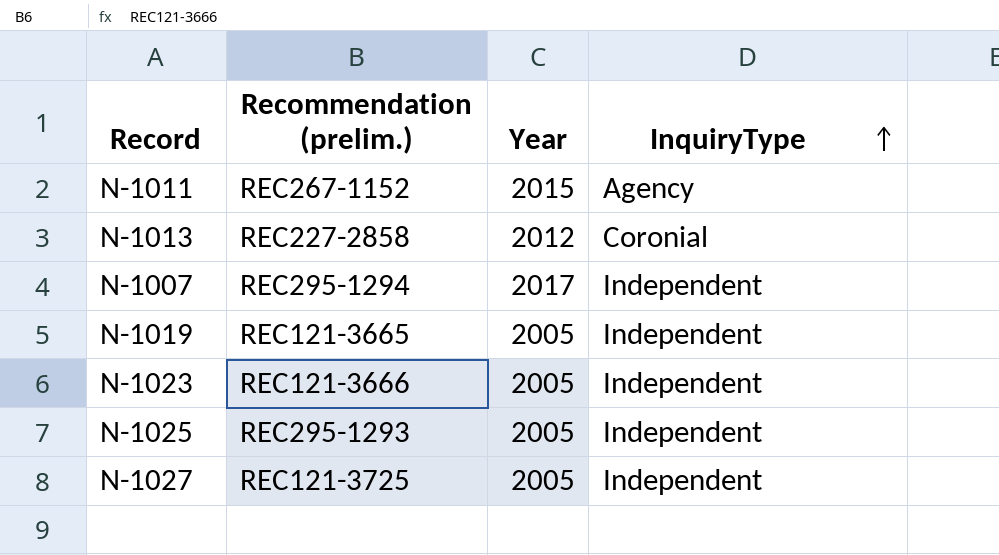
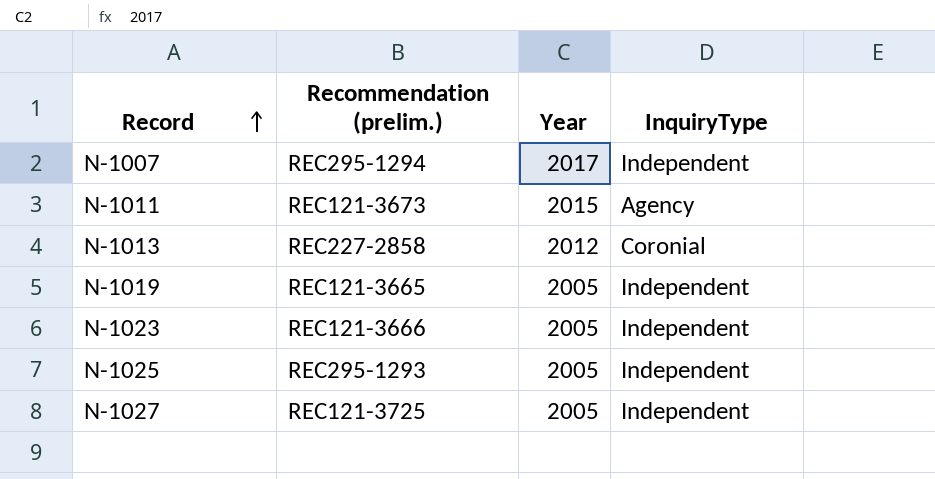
row order: InquiryType ascending -> Record ascending
N-1011 | Recommendation (prelim.): REC267-1152 -> REC121-3673

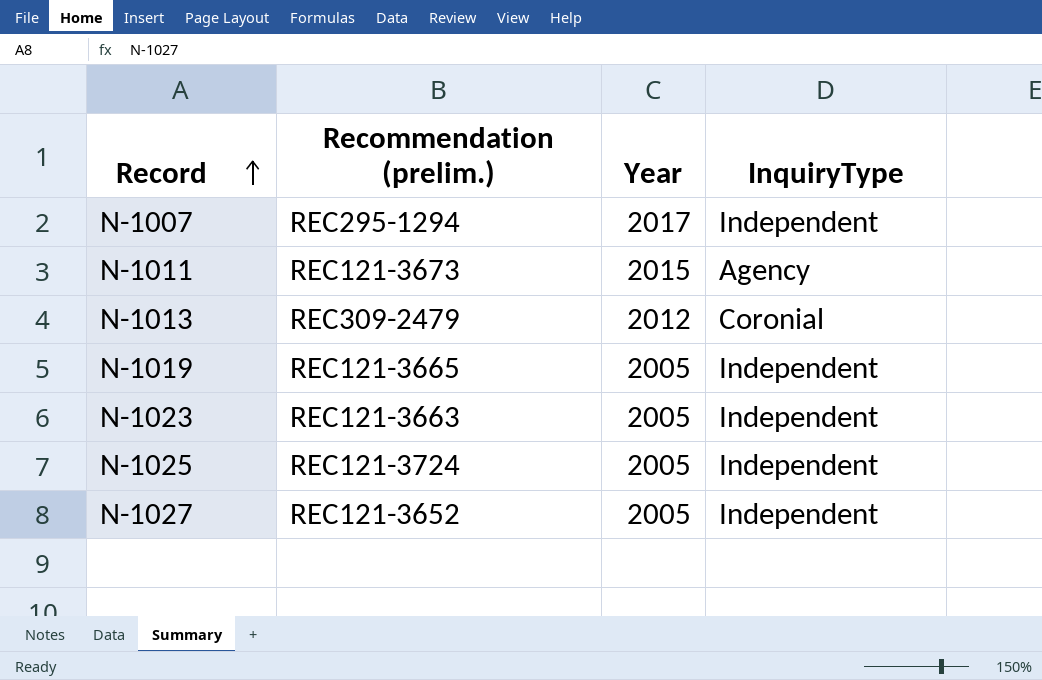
N-1013 | Recommendation (prelim.): REC227-2858 -> REC309-2479
N-1023 | Recommendation (prelim.): REC121-3666 -> REC121-3663
N-1025 | Recommendation (prelim.): REC295-1293 -> REC121-3724
N-1027 | Recommendation (prelim.): REC121-3725 -> REC121-3652

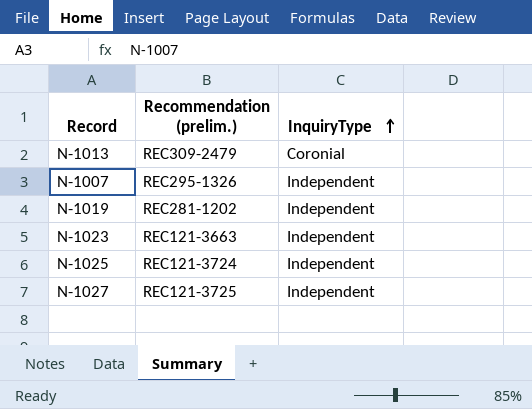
row order: Record ascending -> InquiryType ascending
column Year | position: 3 -> none
row N-1011: REC121-3673 | 2015 | Agency -> none
N-1007 | Recommendation (prelim.): REC295-1294 -> REC295-1326
N-1019 | Recommendation (prelim.): REC121-3665 -> REC281-1202
N-1027 | Recommendation (prelim.): REC121-3652 -> REC121-3725

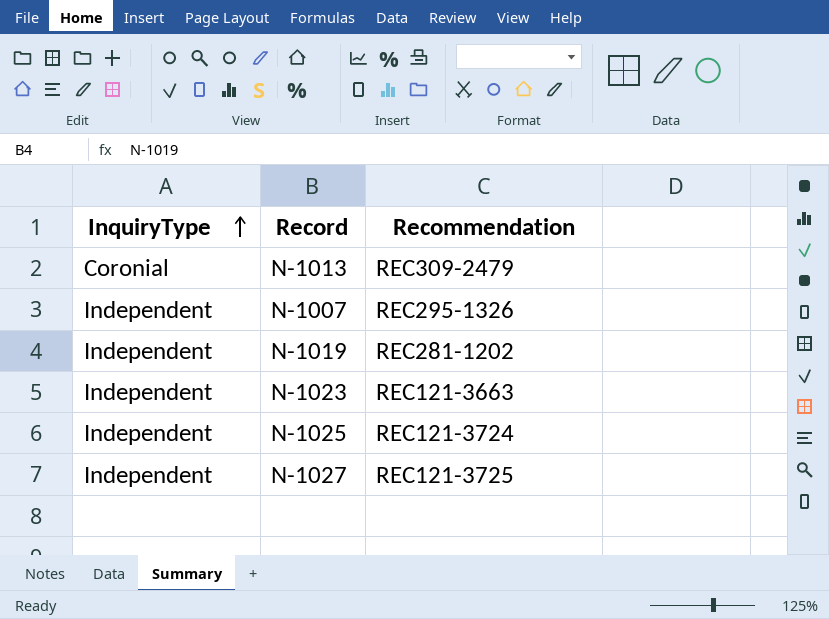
column InquiryType | position: 3 -> 1
column name: Recommendation (prelim.) -> Recommendation

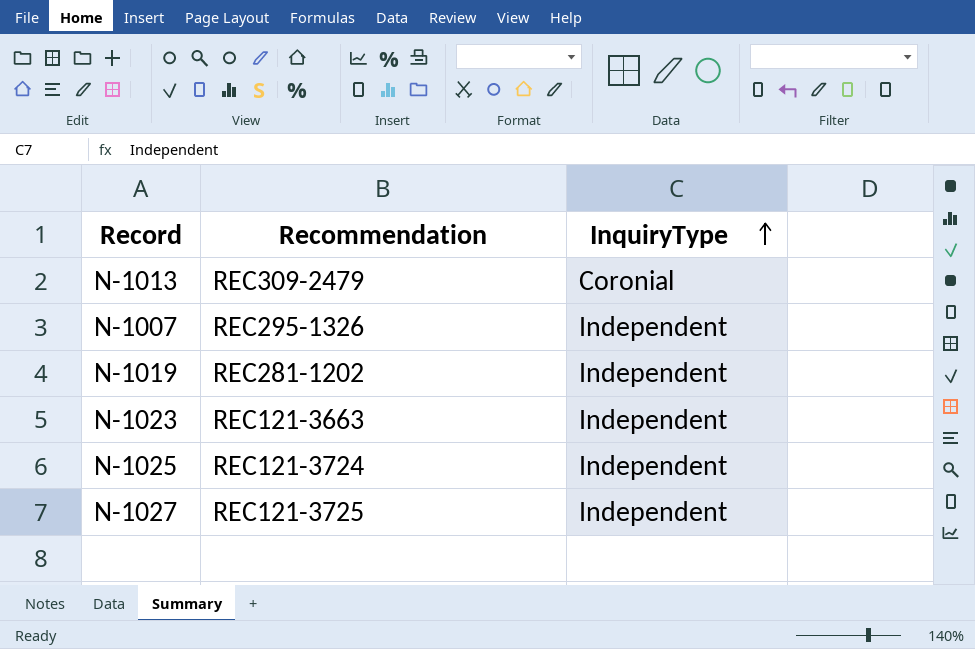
column InquiryType | position: 1 -> 3

